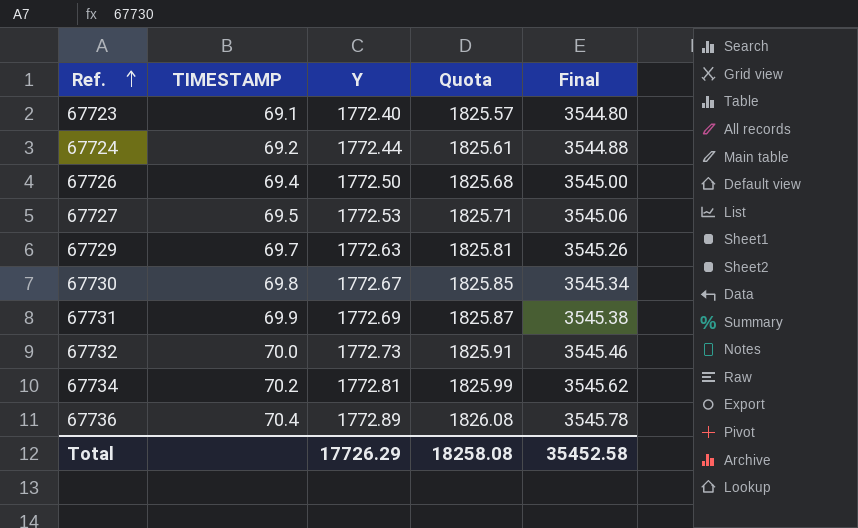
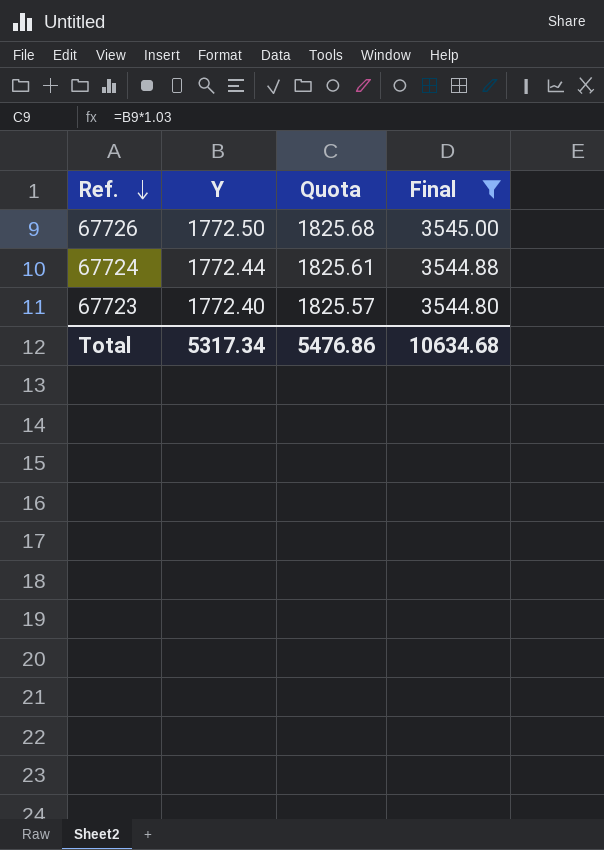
filter: none -> Final <= 3545.00
row order: Ref. ascending -> Ref. descending
column TIMESTAMP | position: 2 -> none
Total | Y: 17726.29 -> 5317.34
Total | Quota: 18258.08 -> 5476.86
Total | Final: 35452.58 -> 10634.68

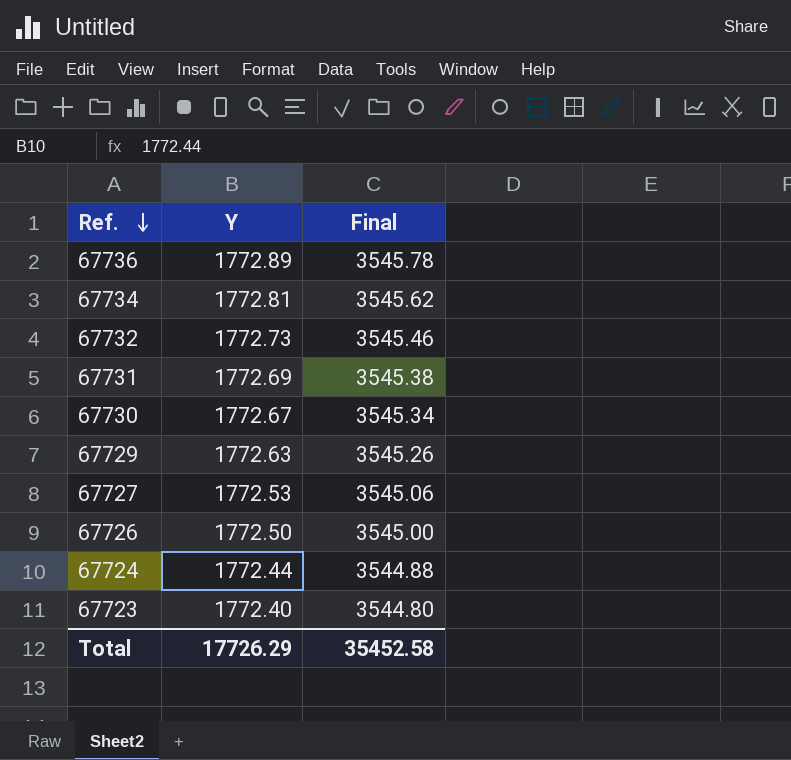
filter: Final <= 3545.00 -> none
column Quota | formula: [Y] * 1.03 -> none
Total | Y: 5317.34 -> 17726.29
Total | Final: 10634.68 -> 35452.58

